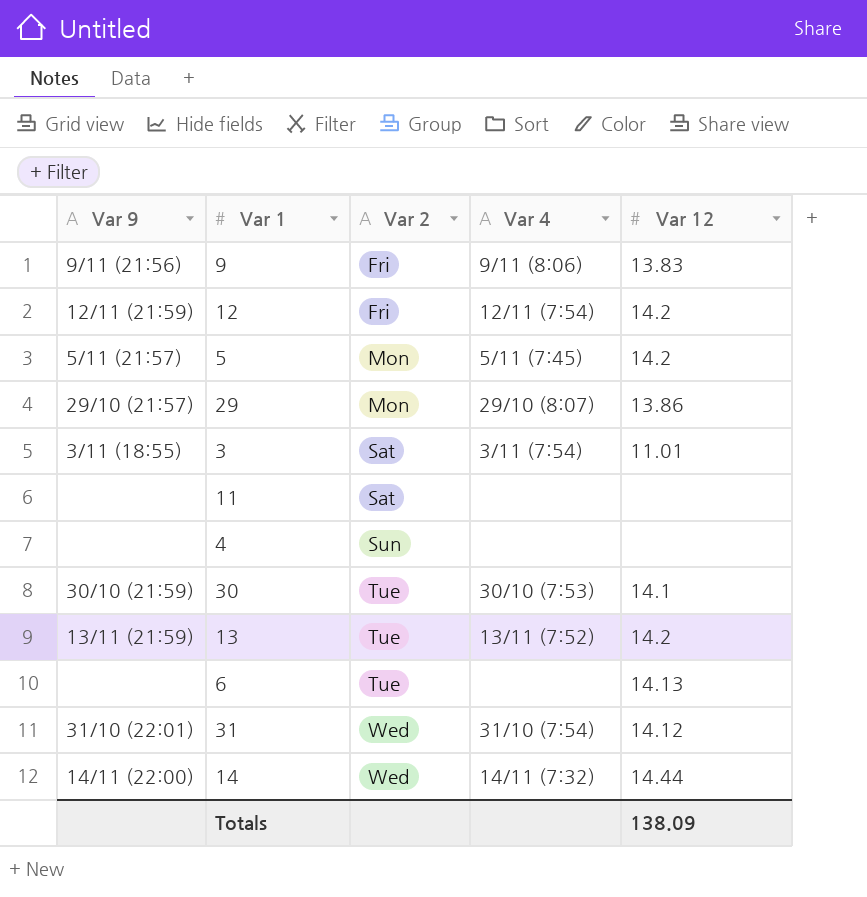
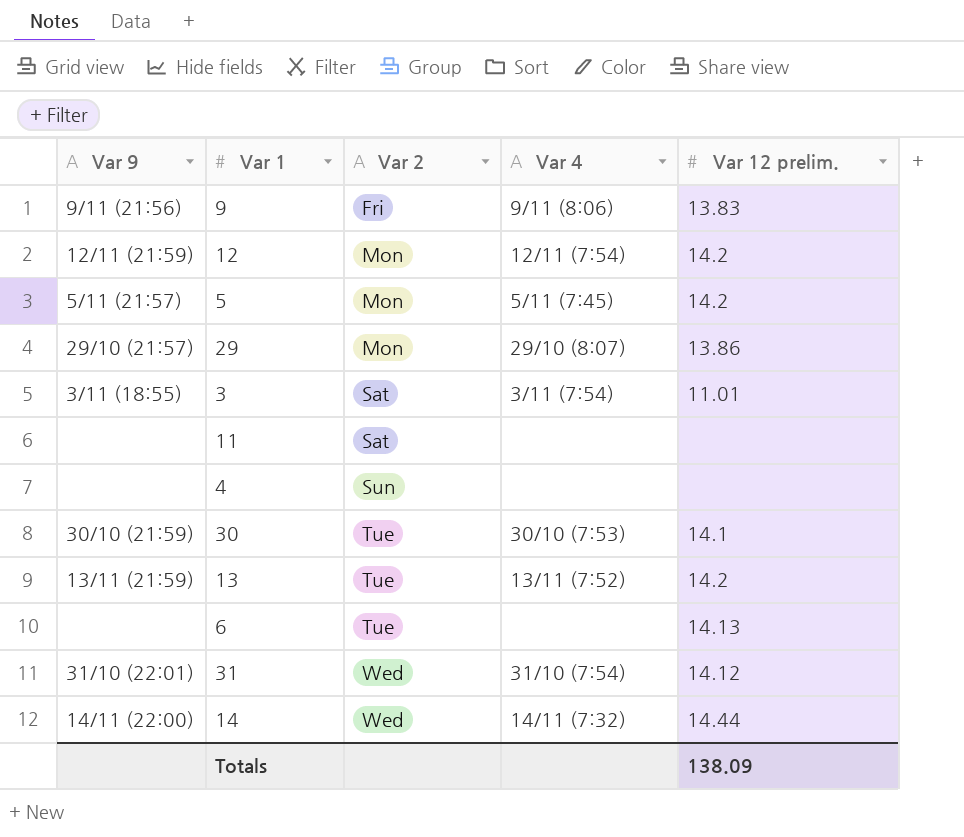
column name: Var 12 -> Var 12 prelim.
12 | Var 2: Fri -> Mon

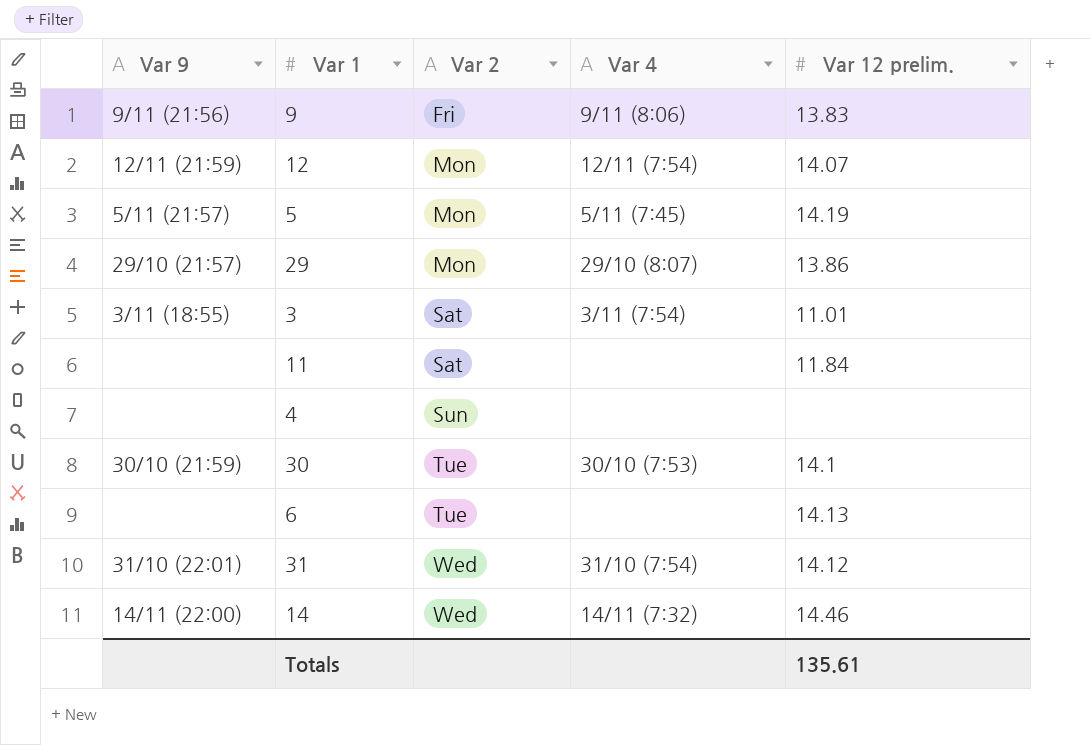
row 13: 13/11 (21:59) | Tue | 13/11 (7:52) | 14.2 -> none
12 | Var 12 prelim.: 14.2 -> 14.07
5 | Var 12 prelim.: 14.2 -> 14.19
11 | Var 12 prelim.: none -> 11.84
14 | Var 12 prelim.: 14.44 -> 14.46
Totals | Var 12 prelim.: 138.09 -> 135.61

